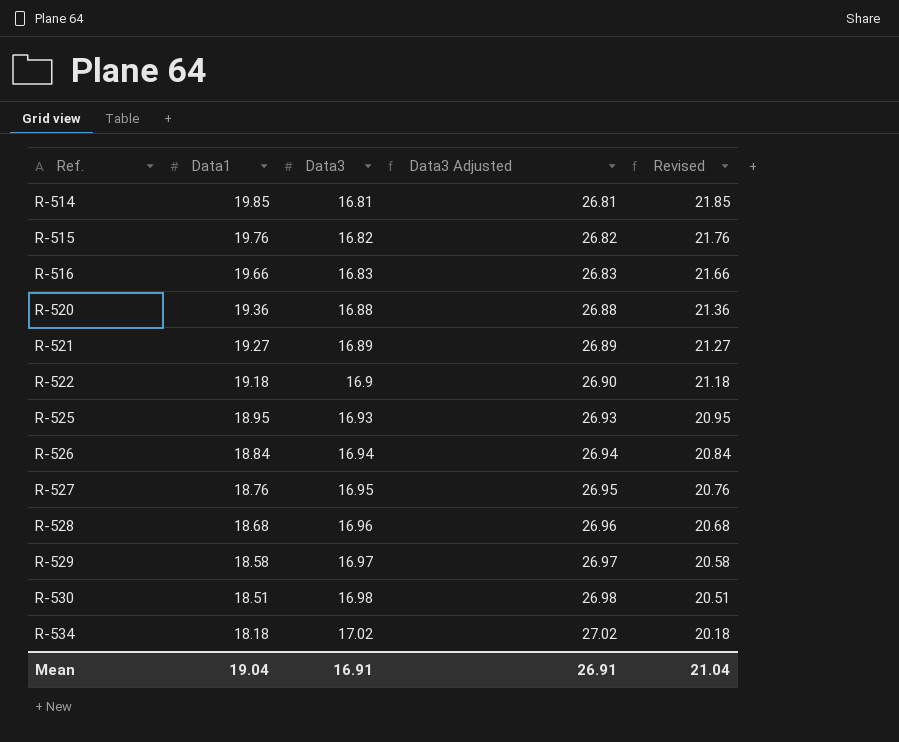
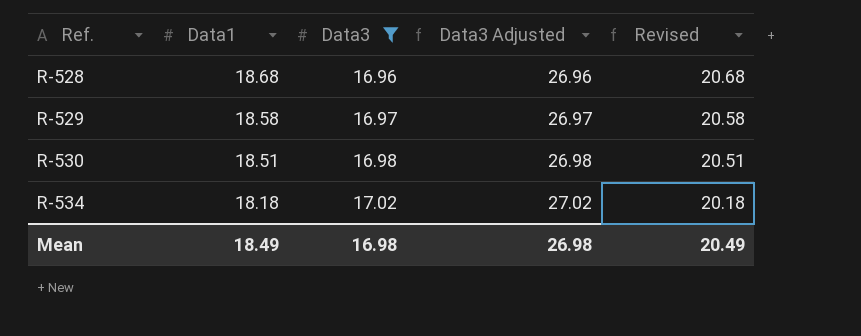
filter: none -> Data3 >= 16.96
Mean | Data1: 19.04 -> 18.49
Mean | Data3: 16.91 -> 16.98
Mean | Data3 Adjusted: 26.91 -> 26.98
Mean | Revised: 21.04 -> 20.49

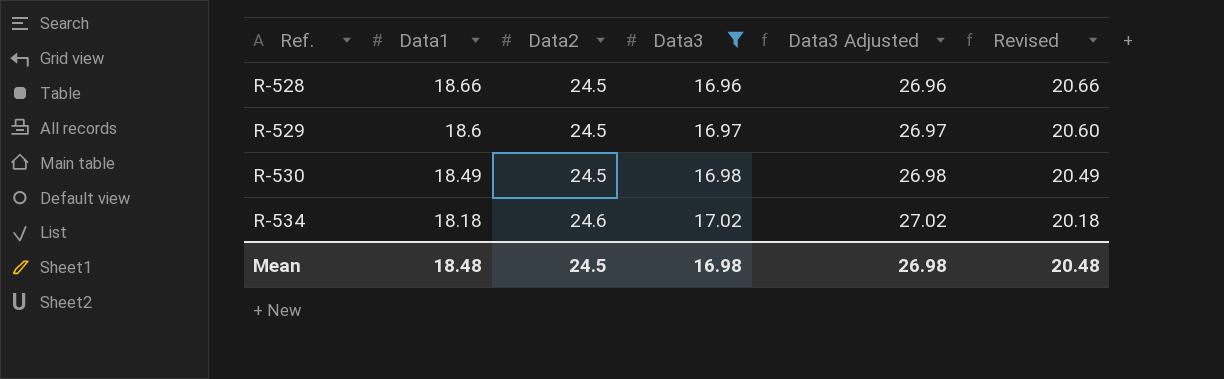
column Data2 | position: none -> 3
R-528 | Data1: 18.68 -> 18.66
R-528 | Revised: 20.68 -> 20.66
R-529 | Data1: 18.58 -> 18.6
R-529 | Revised: 20.58 -> 20.60
R-530 | Data1: 18.51 -> 18.49
R-530 | Revised: 20.51 -> 20.49
Mean | Data1: 18.49 -> 18.48
Mean | Revised: 20.49 -> 20.48

